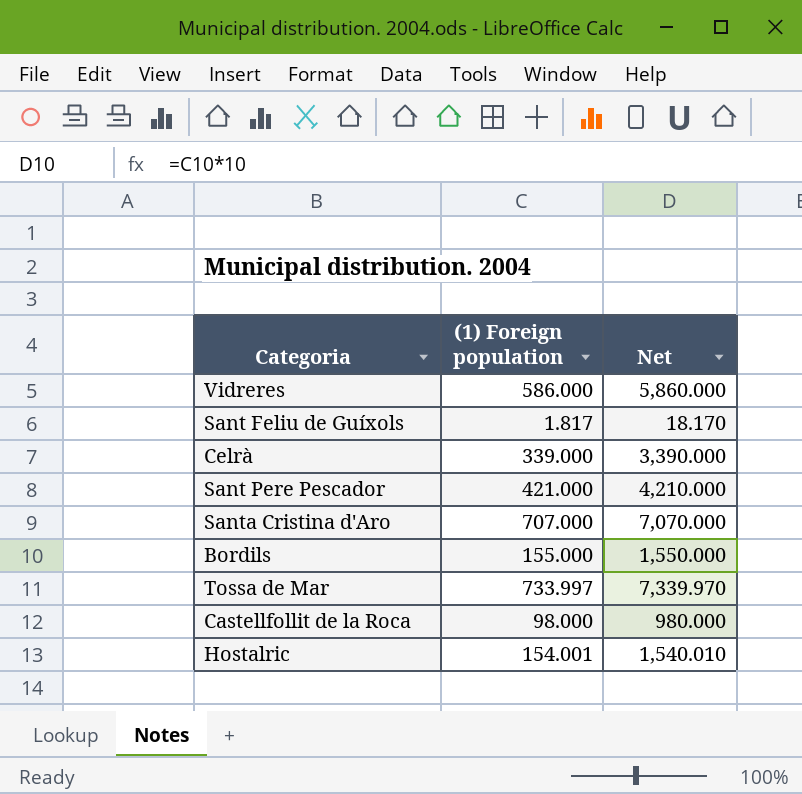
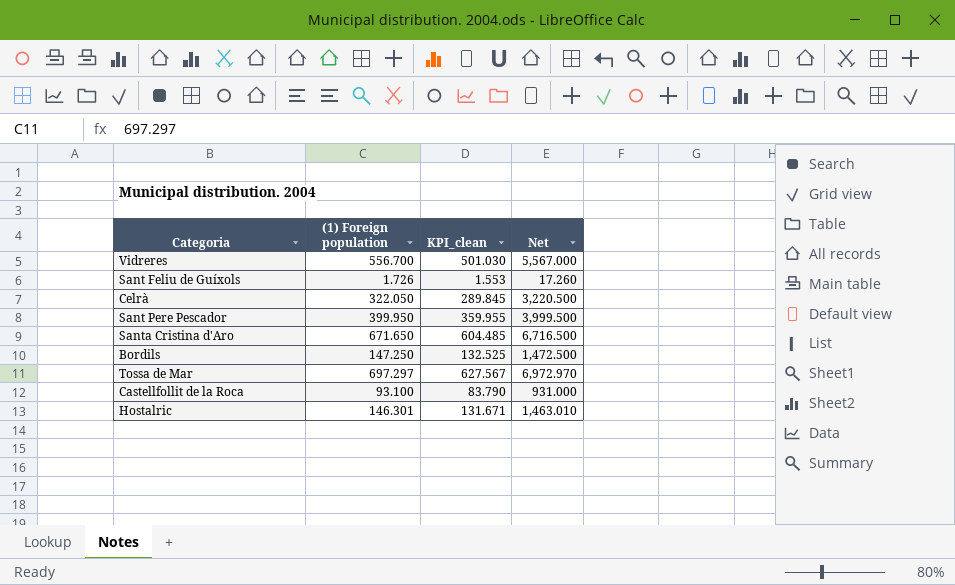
column KPI_clean | formula: none -> [(1) Foreign population] * 0.9
Vidreres | (1) Foreign population: 586.000 -> 556.700
Vidreres | Net: 5,860.000 -> 5,567.000
Sant Feliu de Guíxols | (1) Foreign population: 1.817 -> 1.726
Sant Feliu de Guíxols | Net: 18.170 -> 17.260
Celrà | (1) Foreign population: 339.000 -> 322.050
Celrà | Net: 3,390.000 -> 3,220.500
Sant Pere Pescador | (1) Foreign population: 421.000 -> 399.950
Sant Pere Pescador | Net: 4,210.000 -> 3,999.500
Santa Cristina d'Aro | (1) Foreign population: 707.000 -> 671.650
Santa Cristina d'Aro | Net: 7,070.000 -> 6,716.500
Bordils | (1) Foreign population: 155.000 -> 147.250
Bordils | Net: 1,550.000 -> 1,472.500
Tossa de Mar | (1) Foreign population: 733.997 -> 697.297
Tossa de Mar | Net: 7,339.970 -> 6,972.970
Castellfollit de la Roca | (1) Foreign population: 98.000 -> 93.100
Castellfollit de la Roca | Net: 980.000 -> 931.000
Hostalric | (1) Foreign population: 154.001 -> 146.301
Hostalric | Net: 1,540.010 -> 1,463.010

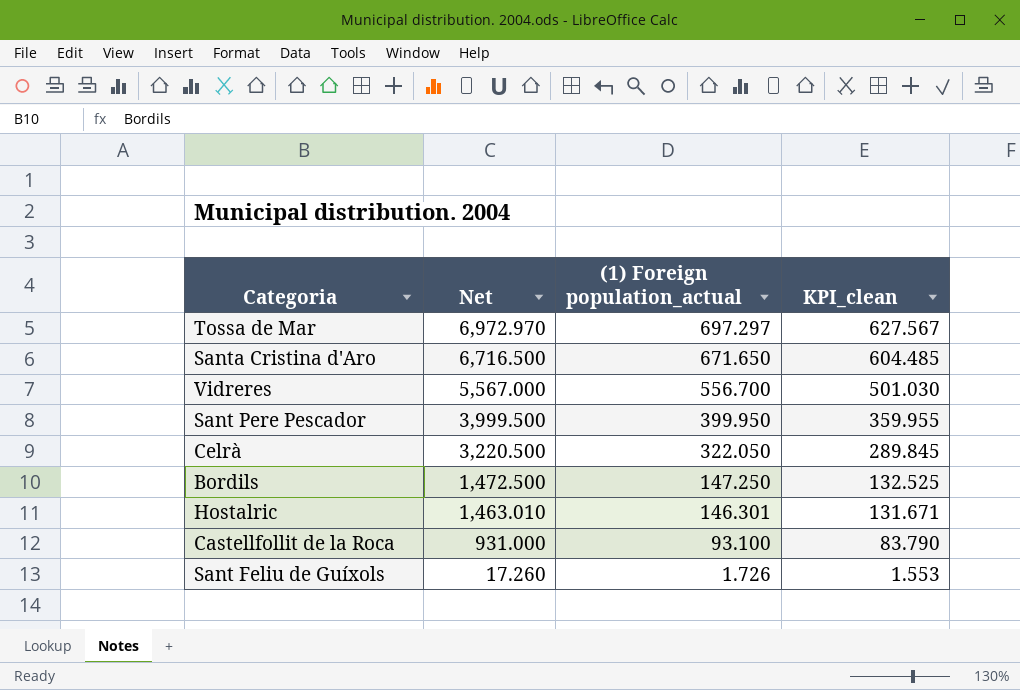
row order: none -> Net descending
column Net | position: 4 -> 2
column name: (1) Foreign population -> (1) Foreign population_actual

